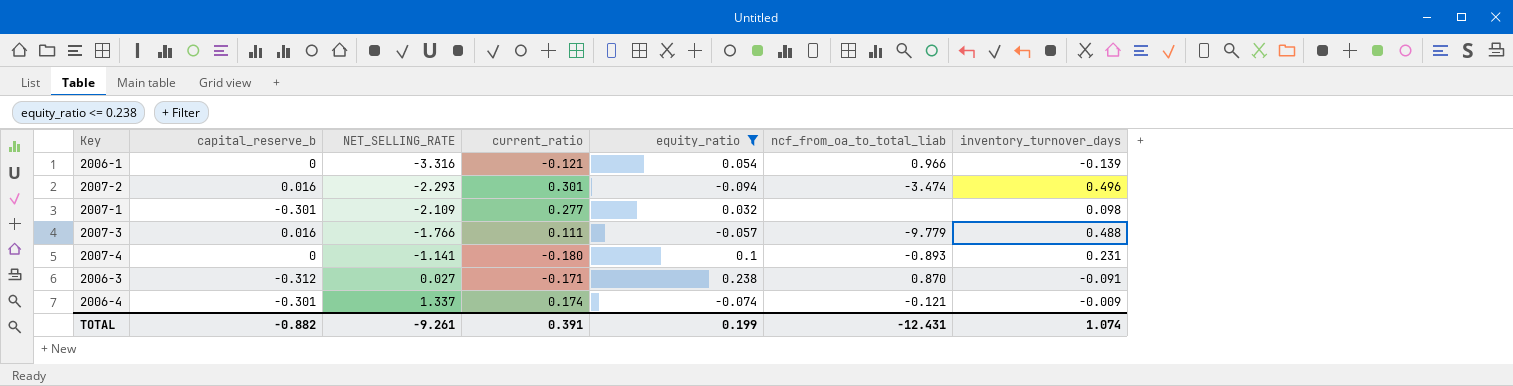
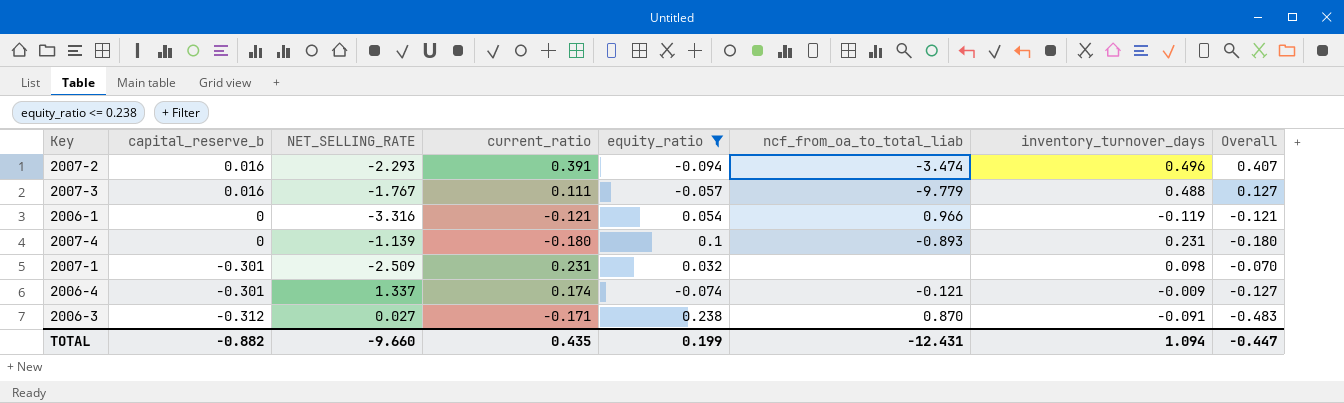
row order: NET_SELLING_RATE ascending -> capital_reserve_b descending
column Overall | formula: none -> [capital_reserve_b] + [current_ratio]
2007-2 | current_ratio: 0.301 -> 0.391
2007-3 | NET_SELLING_RATE: -1.766 -> -1.767
2006-1 | inventory_turnover_days: -0.139 -> -0.119
2007-4 | NET_SELLING_RATE: -1.141 -> -1.139
2007-1 | NET_SELLING_RATE: -2.109 -> -2.509
2007-1 | current_ratio: 0.277 -> 0.231
TOTAL | NET_SELLING_RATE: -9.261 -> -9.660
TOTAL | current_ratio: 0.391 -> 0.435
TOTAL | inventory_turnover_days: 1.074 -> 1.094

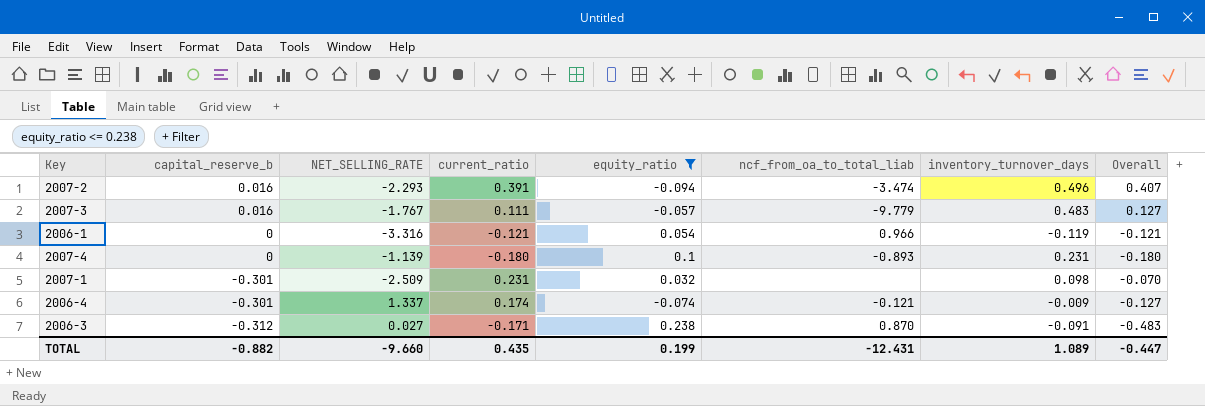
2007-3 | inventory_turnover_days: 0.488 -> 0.483
TOTAL | inventory_turnover_days: 1.094 -> 1.089

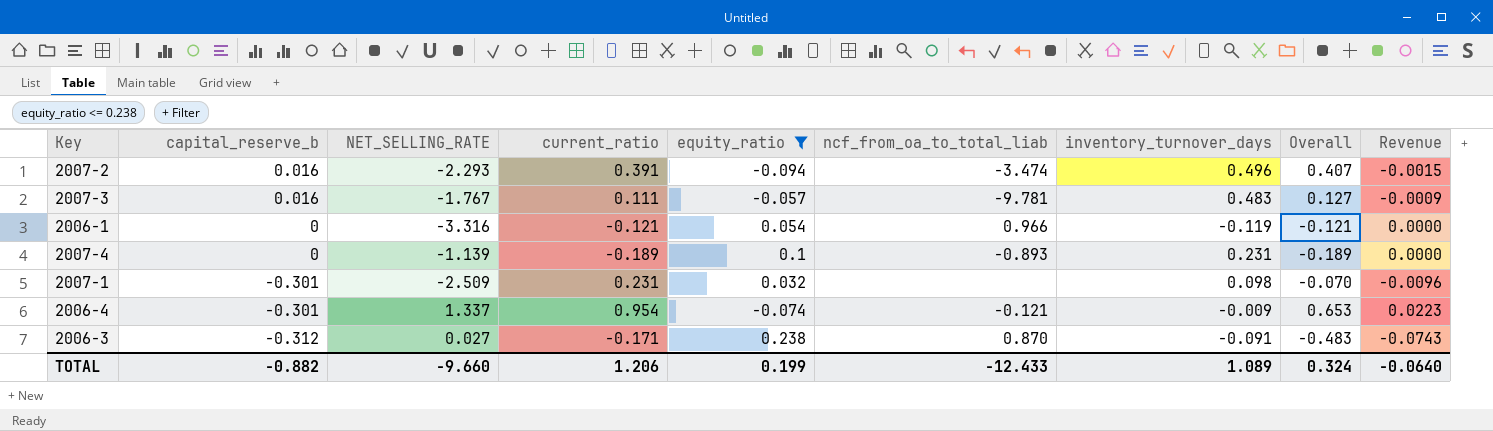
column Revenue | formula: none -> [capital_reserve_b] * [equity_ratio]
2007-3 | ncf_from_oa_to_total_liab: -9.779 -> -9.781
2007-4 | current_ratio: -0.180 -> -0.189
2007-4 | Overall: -0.180 -> -0.189
2006-4 | current_ratio: 0.174 -> 0.954
2006-4 | Overall: -0.127 -> 0.653
TOTAL | current_ratio: 0.435 -> 1.206
TOTAL | ncf_from_oa_to_total_liab: -12.431 -> -12.433
TOTAL | Overall: -0.447 -> 0.324

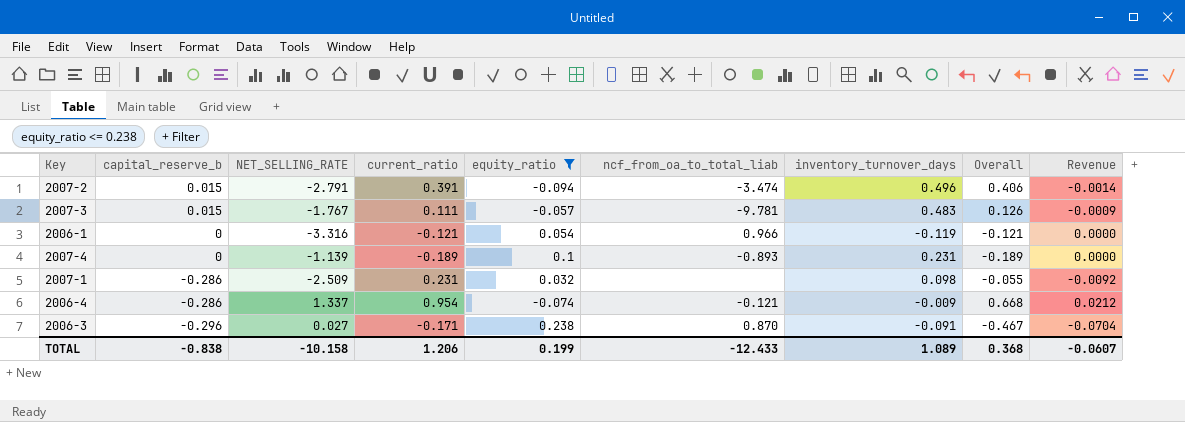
2007-2 | capital_reserve_b: 0.016 -> 0.015
2007-2 | NET_SELLING_RATE: -2.293 -> -2.791
2007-2 | Overall: 0.407 -> 0.406
2007-2 | Revenue: -0.0015 -> -0.0014
2007-3 | capital_reserve_b: 0.016 -> 0.015
2007-3 | Overall: 0.127 -> 0.126
2007-1 | capital_reserve_b: -0.301 -> -0.286
2007-1 | Overall: -0.070 -> -0.055
2007-1 | Revenue: -0.0096 -> -0.0092
2006-4 | capital_reserve_b: -0.301 -> -0.286
2006-4 | Overall: 0.653 -> 0.668
2006-4 | Revenue: 0.0223 -> 0.0212
2006-3 | capital_reserve_b: -0.312 -> -0.296
2006-3 | Overall: -0.483 -> -0.467
2006-3 | Revenue: -0.0743 -> -0.0704
TOTAL | capital_reserve_b: -0.882 -> -0.838
TOTAL | NET_SELLING_RATE: -9.660 -> -10.158
TOTAL | Overall: 0.324 -> 0.368
TOTAL | Revenue: -0.0640 -> -0.0607

